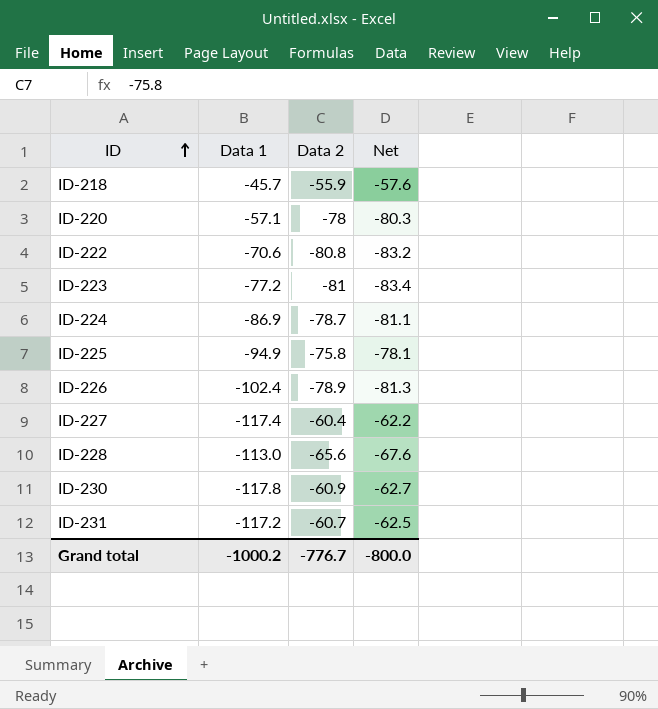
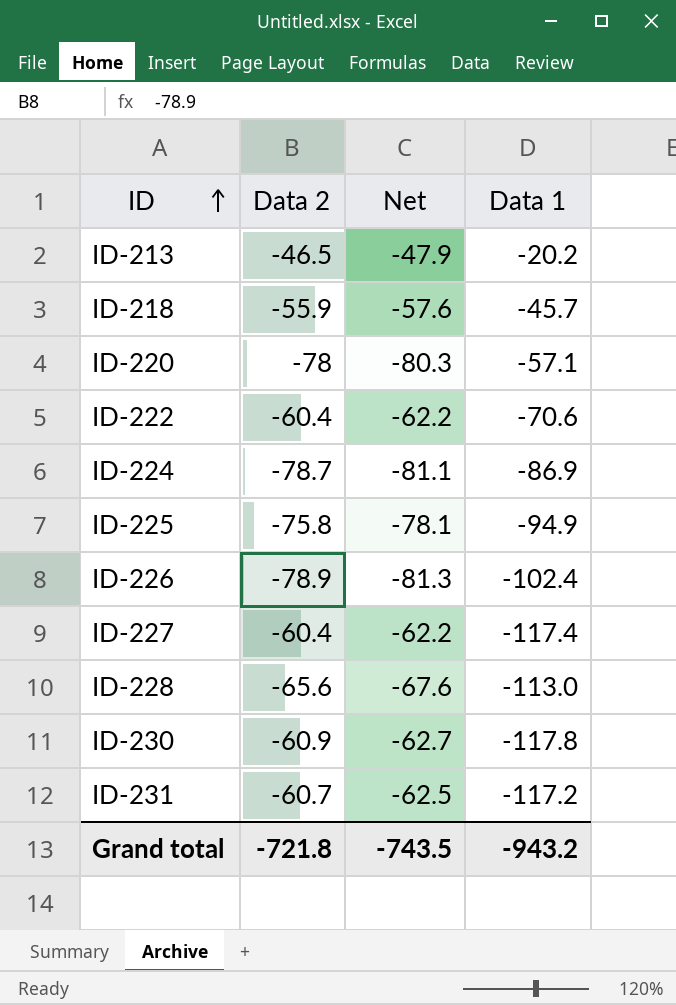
column Data 1 | position: 2 -> 4
row ID-223: -77.2 | -81 | -83.4 -> none
row ID-213: none -> -46.5 | -47.9 | -20.2
ID-222 | Data 2: -80.8 -> -60.4
ID-222 | Net: -83.2 -> -62.2
Grand total | Data 2: -776.7 -> -721.8
Grand total | Net: -800.0 -> -743.5
Grand total | Data 1: -1000.2 -> -943.2

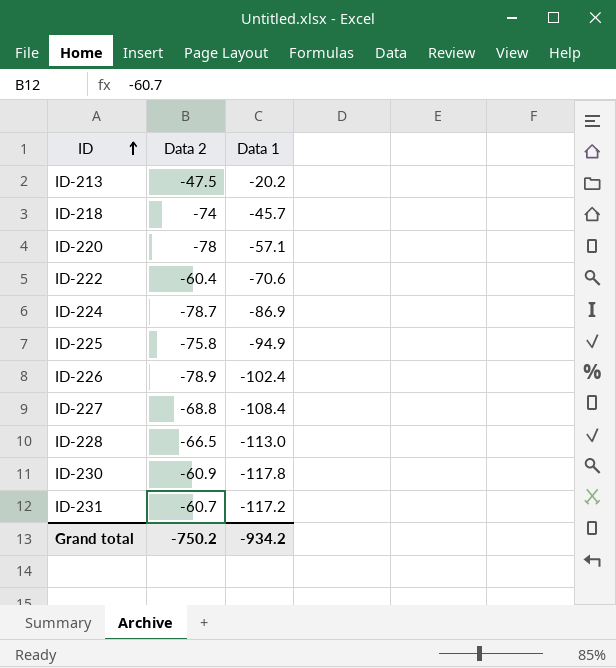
column Net | formula: [Data 2] * 1.03 -> none
ID-213 | Data 2: -46.5 -> -47.5
ID-218 | Data 2: -55.9 -> -74
ID-227 | Data 2: -60.4 -> -68.8
ID-227 | Data 1: -117.4 -> -108.4
ID-228 | Data 2: -65.6 -> -66.5
Grand total | Data 2: -721.8 -> -750.2
Grand total | Data 1: -943.2 -> -934.2

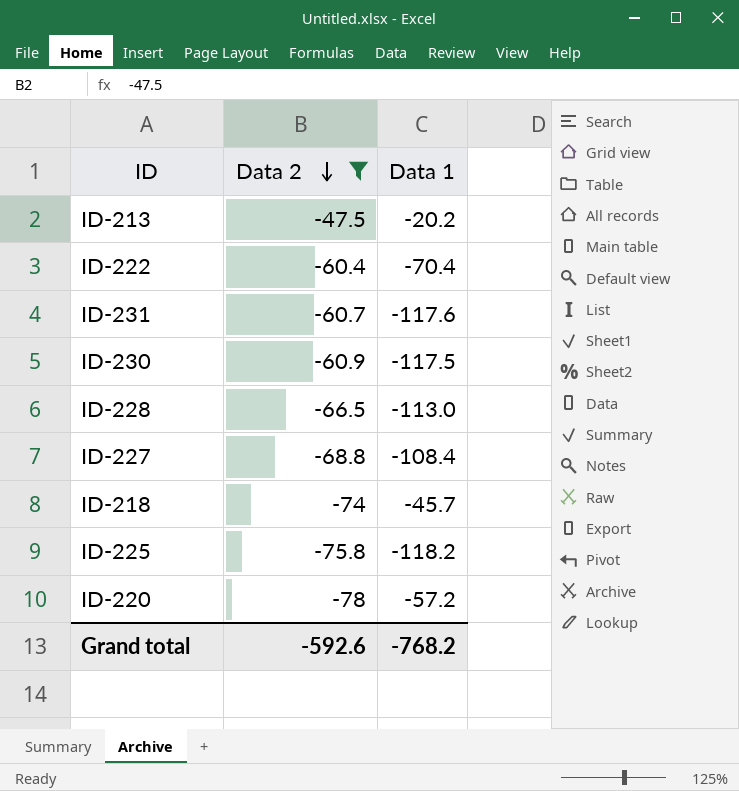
filter: none -> Data 2 >= -78
row order: ID ascending -> Data 2 descending
ID-222 | Data 1: -70.6 -> -70.4
ID-231 | Data 1: -117.2 -> -117.6
ID-230 | Data 1: -117.8 -> -117.5
ID-225 | Data 1: -94.9 -> -118.2
ID-220 | Data 1: -57.1 -> -57.2
Grand total | Data 2: -750.2 -> -592.6
Grand total | Data 1: -934.2 -> -768.2

